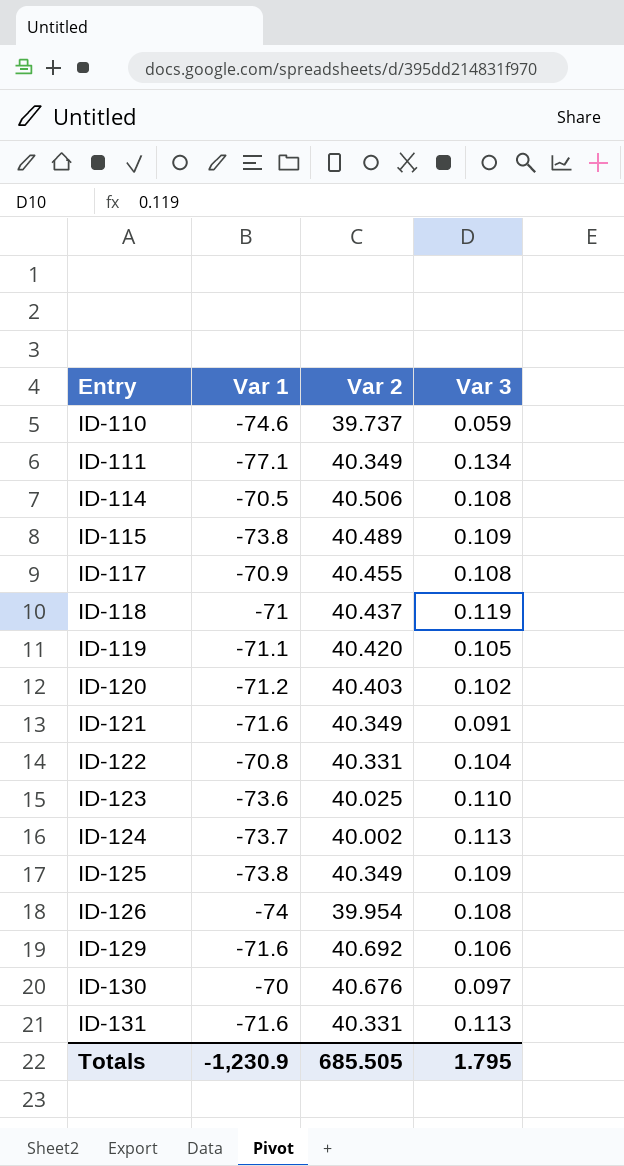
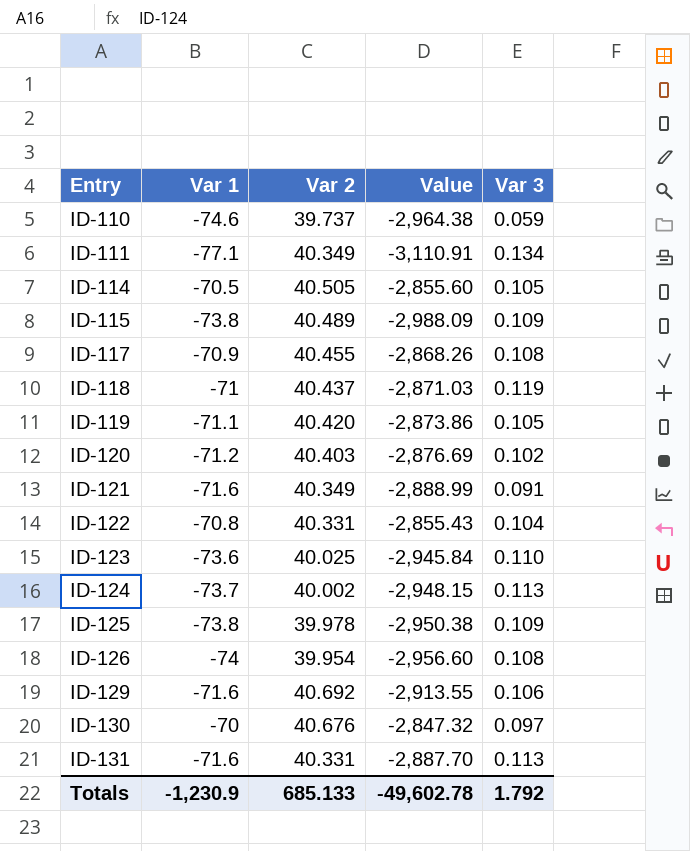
column Value | formula: none -> [Var 1] * [Var 2]
ID-114 | Var 2: 40.506 -> 40.505
ID-114 | Var 3: 0.108 -> 0.105
ID-125 | Var 2: 40.349 -> 39.978
Totals | Var 2: 685.505 -> 685.133
Totals | Var 3: 1.795 -> 1.792

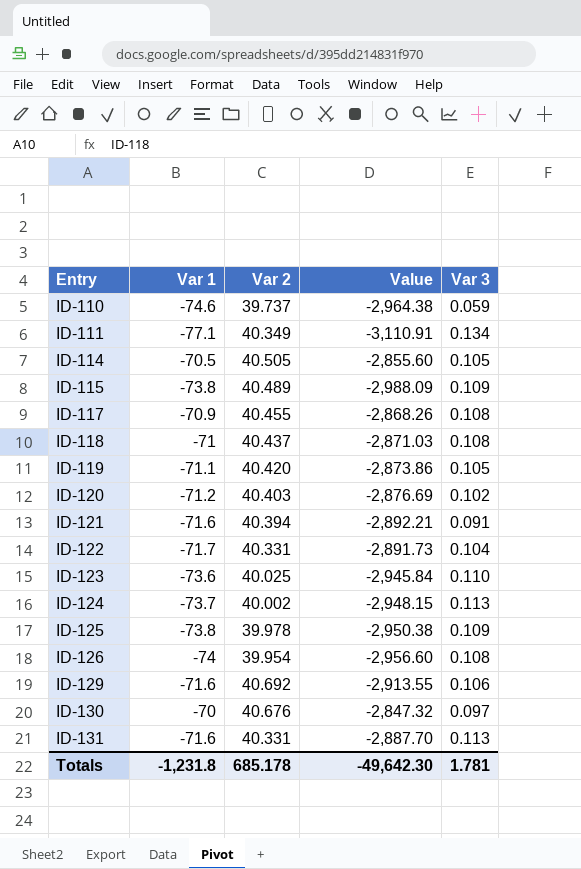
ID-118 | Var 3: 0.119 -> 0.108
ID-121 | Var 2: 40.349 -> 40.394
ID-121 | Value: -2,888.99 -> -2,892.21
ID-122 | Var 1: -70.8 -> -71.7
ID-122 | Value: -2,855.43 -> -2,891.73
Totals | Var 1: -1,230.9 -> -1,231.8
Totals | Var 2: 685.133 -> 685.178
Totals | Value: -49,602.78 -> -49,642.30
Totals | Var 3: 1.792 -> 1.781

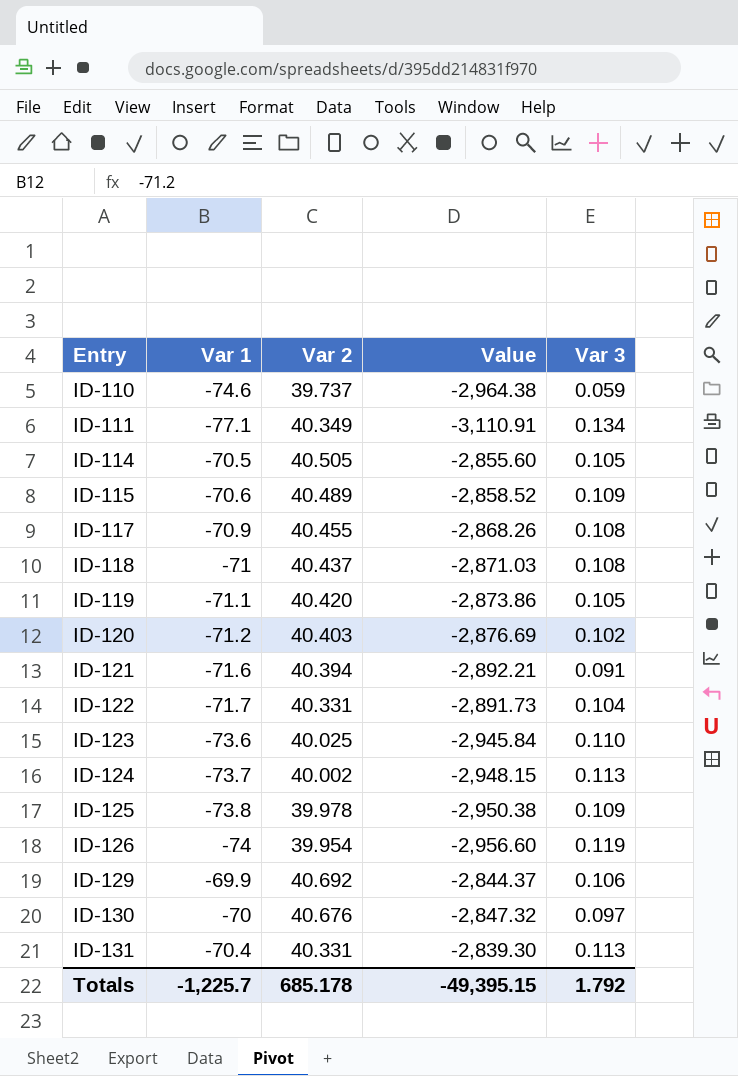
ID-115 | Var 1: -73.8 -> -70.6
ID-115 | Value: -2,988.09 -> -2,858.52
ID-126 | Var 3: 0.108 -> 0.119
ID-129 | Var 1: -71.6 -> -69.9
ID-129 | Value: -2,913.55 -> -2,844.37
ID-131 | Var 1: -71.6 -> -70.4
ID-131 | Value: -2,887.70 -> -2,839.30
Totals | Var 1: -1,231.8 -> -1,225.7
Totals | Value: -49,642.30 -> -49,395.15
Totals | Var 3: 1.781 -> 1.792

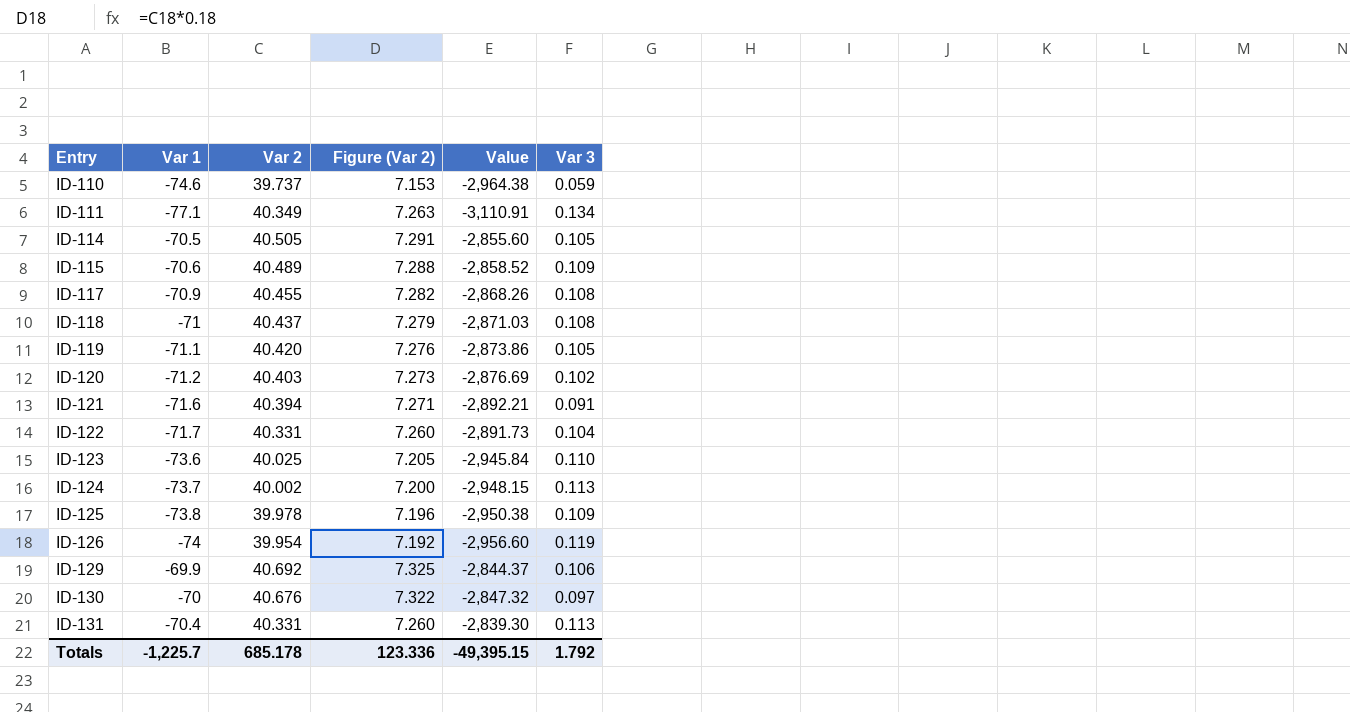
column Figure (Var 2) | formula: none -> [Var 2] * 0.18

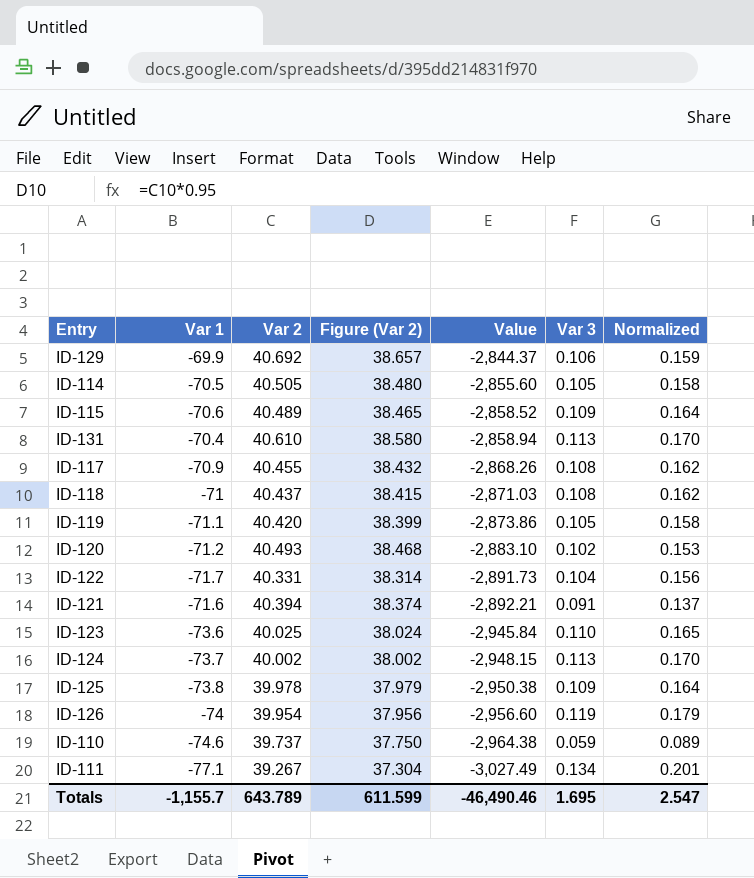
row order: Entry ascending -> Value descending
column Figure (Var 2) | formula: [Var 2] * 0.18 -> [Var 2] * 0.95
column Normalized | formula: none -> [Var 3] * 1.5
row ID-130: -70 | 40.676 | 7.322 | -2,847.32 | 0.097 -> none
ID-131 | Var 2: 40.331 -> 40.610
ID-131 | Value: -2,839.30 -> -2,858.94
ID-120 | Var 2: 40.403 -> 40.493
ID-120 | Value: -2,876.69 -> -2,883.10
ID-111 | Var 2: 40.349 -> 39.267
ID-111 | Value: -3,110.91 -> -3,027.49
Totals | Var 1: -1,225.7 -> -1,155.7
Totals | Var 2: 685.178 -> 643.789
Totals | Figure (Var 2): 123.336 -> 611.599
Totals | Value: -49,395.15 -> -46,490.46
Totals | Var 3: 1.792 -> 1.695

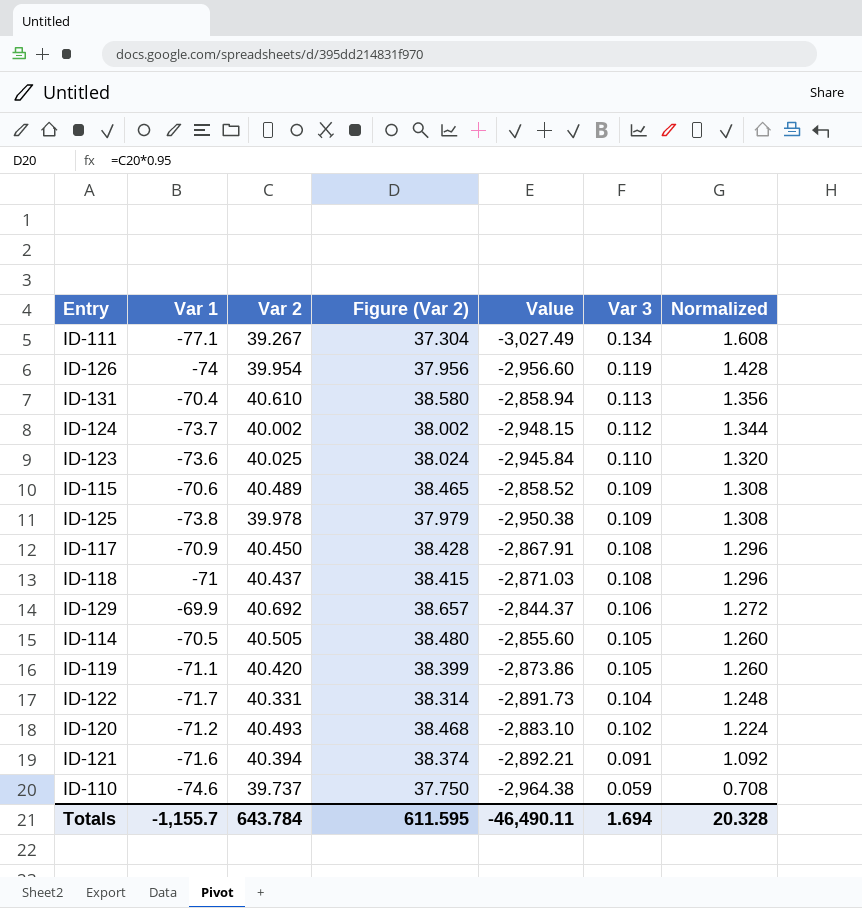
row order: Value descending -> Var 3 descending
column Normalized | formula: [Var 3] * 1.5 -> [Var 3] * 12
ID-124 | Var 3: 0.113 -> 0.112
ID-117 | Var 2: 40.455 -> 40.450
ID-117 | Figure (Var 2): 38.432 -> 38.428
ID-117 | Value: -2,868.26 -> -2,867.91
Totals | Var 2: 643.789 -> 643.784
Totals | Figure (Var 2): 611.599 -> 611.595
Totals | Value: -46,490.46 -> -46,490.11
Totals | Var 3: 1.695 -> 1.694
Totals | Normalized: 2.547 -> 20.328

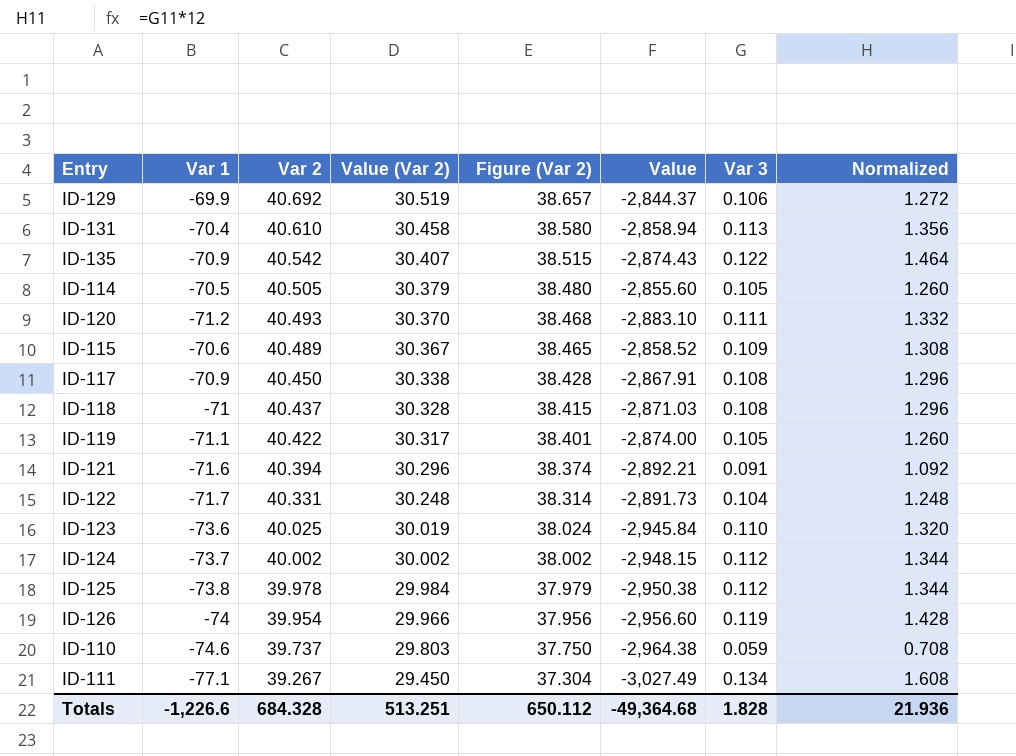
row order: Var 3 descending -> Var 2 descending
column Value (Var 2) | formula: none -> [Var 2] * 0.75
row ID-135: none -> -70.9 | 40.542 | 30.407 | 38.515 | -2,874.43 | 0.122 | 1.464
ID-120 | Var 3: 0.102 -> 0.111
ID-120 | Normalized: 1.224 -> 1.332
ID-119 | Var 2: 40.420 -> 40.422
ID-119 | Figure (Var 2): 38.399 -> 38.401
ID-119 | Value: -2,873.86 -> -2,874.00
ID-125 | Var 3: 0.109 -> 0.112
ID-125 | Normalized: 1.308 -> 1.344
Totals | Var 1: -1,155.7 -> -1,226.6
Totals | Var 2: 643.784 -> 684.328
Totals | Figure (Var 2): 611.595 -> 650.112
Totals | Value: -46,490.11 -> -49,364.68
Totals | Var 3: 1.694 -> 1.828
Totals | Normalized: 20.328 -> 21.936

